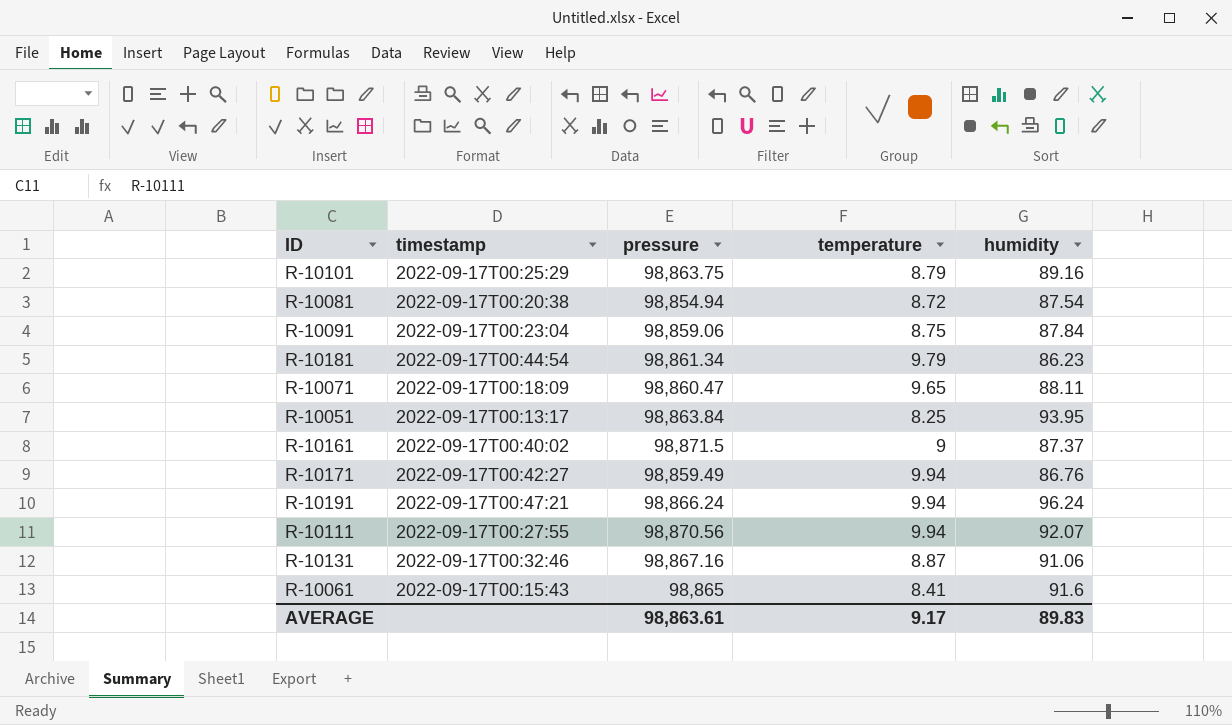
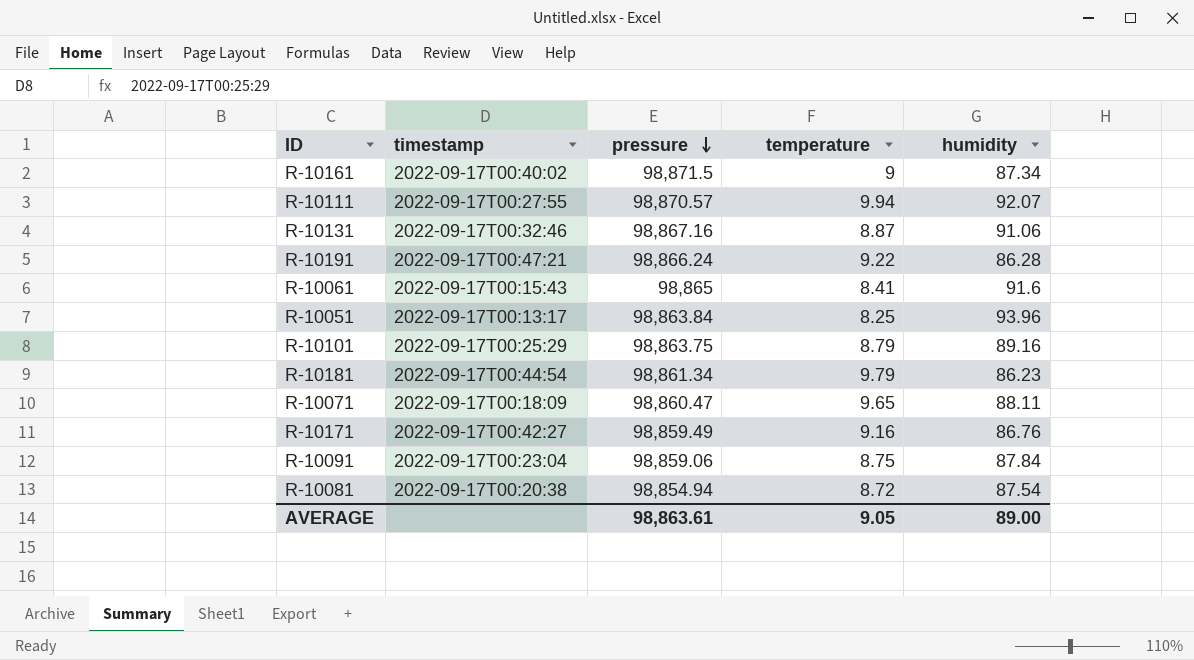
row order: none -> pressure descending
R-10161 | humidity: 87.37 -> 87.34
R-10111 | pressure: 98,870.56 -> 98,870.57
R-10191 | temperature: 9.94 -> 9.22
R-10191 | humidity: 96.24 -> 86.28
R-10051 | humidity: 93.95 -> 93.96
R-10171 | temperature: 9.94 -> 9.16
AVERAGE | temperature: 9.17 -> 9.05
AVERAGE | humidity: 89.83 -> 89.00

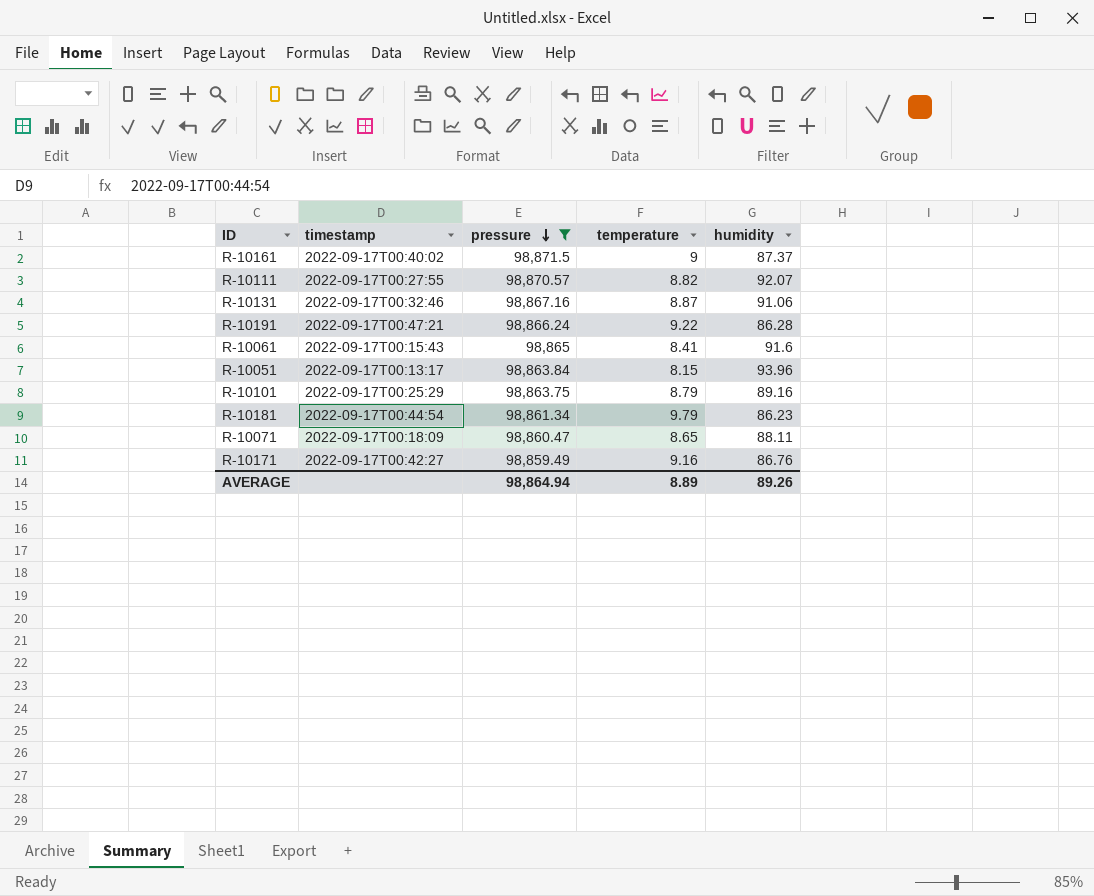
filter: none -> pressure >= 98,859.49
R-10161 | humidity: 87.34 -> 87.37
R-10111 | temperature: 9.94 -> 8.82
R-10051 | temperature: 8.25 -> 8.15
R-10071 | temperature: 9.65 -> 8.65
AVERAGE | pressure: 98,863.61 -> 98,864.94
AVERAGE | temperature: 9.05 -> 8.89
AVERAGE | humidity: 89.00 -> 89.26

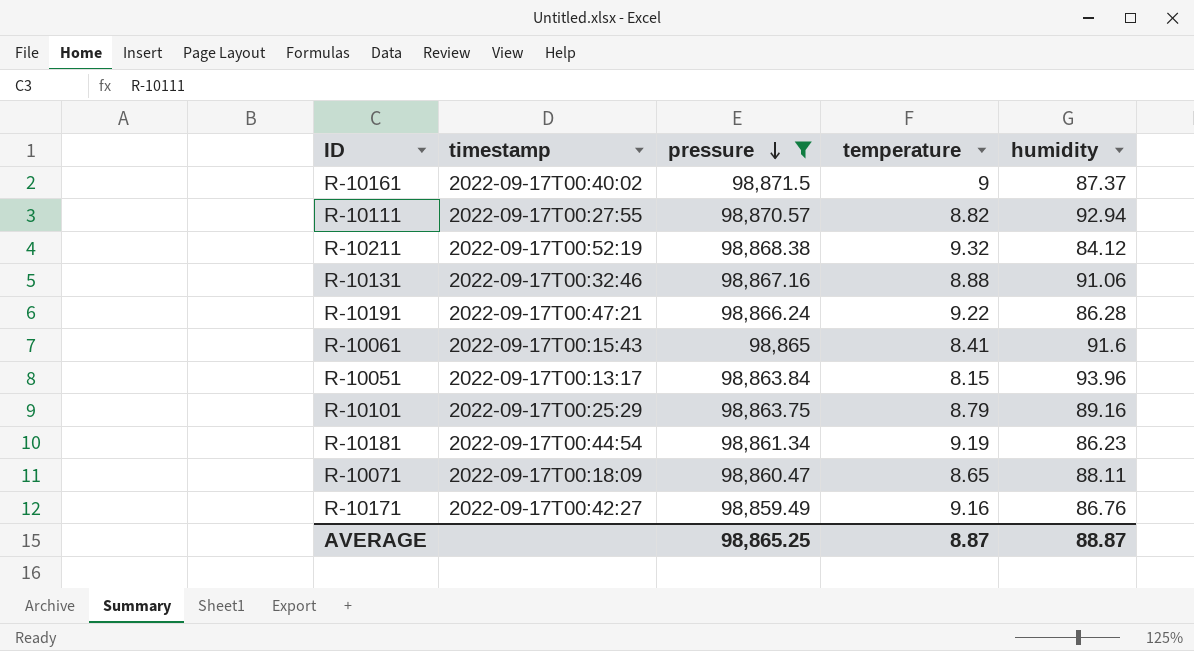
R-10111 | humidity: 92.07 -> 92.94
row R-10211: none -> 2022-09-17T00:52:19 | 98,868.38 | 9.32 | 84.12
R-10131 | temperature: 8.87 -> 8.88
R-10181 | temperature: 9.79 -> 9.19
AVERAGE | pressure: 98,864.94 -> 98,865.25
AVERAGE | temperature: 8.89 -> 8.87
AVERAGE | humidity: 89.26 -> 88.87

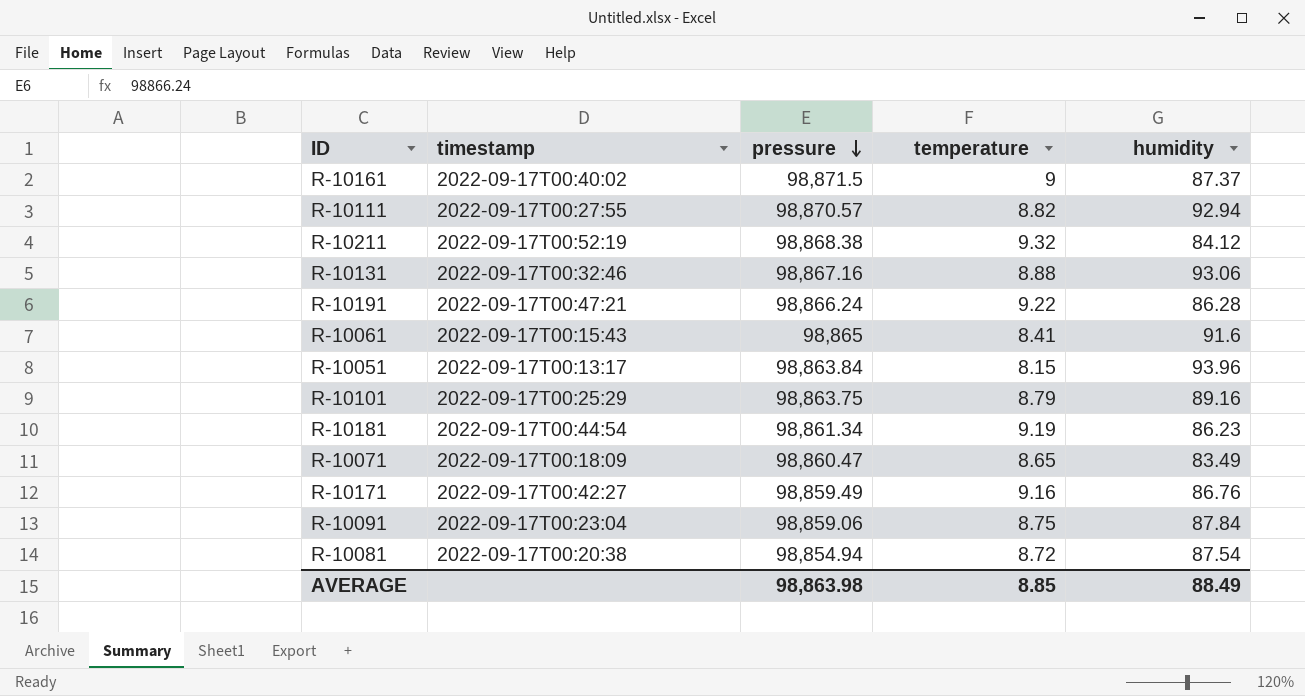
filter: pressure >= 98,859.49 -> none
R-10131 | humidity: 91.06 -> 93.06
R-10071 | humidity: 88.11 -> 83.49
AVERAGE | pressure: 98,865.25 -> 98,863.98
AVERAGE | temperature: 8.87 -> 8.85
AVERAGE | humidity: 88.87 -> 88.49

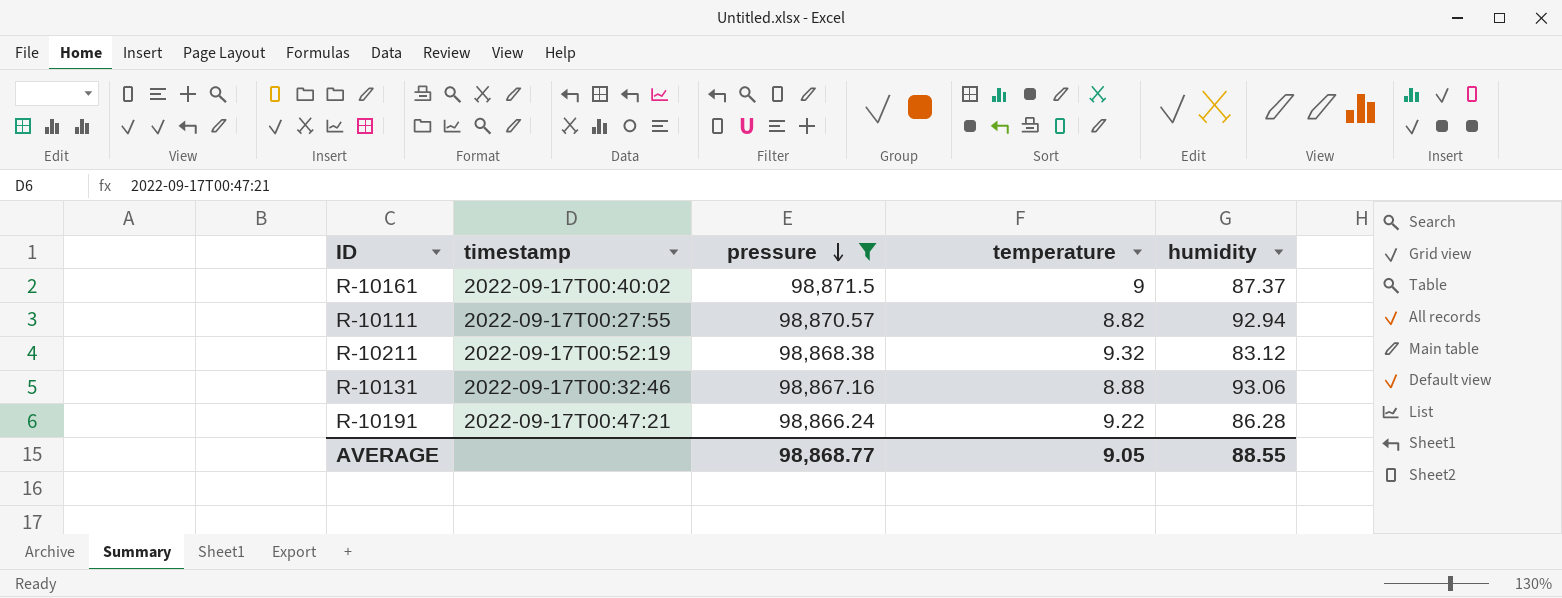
filter: none -> pressure >= 98,866.24
R-10211 | humidity: 84.12 -> 83.12
AVERAGE | pressure: 98,863.98 -> 98,868.77
AVERAGE | temperature: 8.85 -> 9.05
AVERAGE | humidity: 88.49 -> 88.55

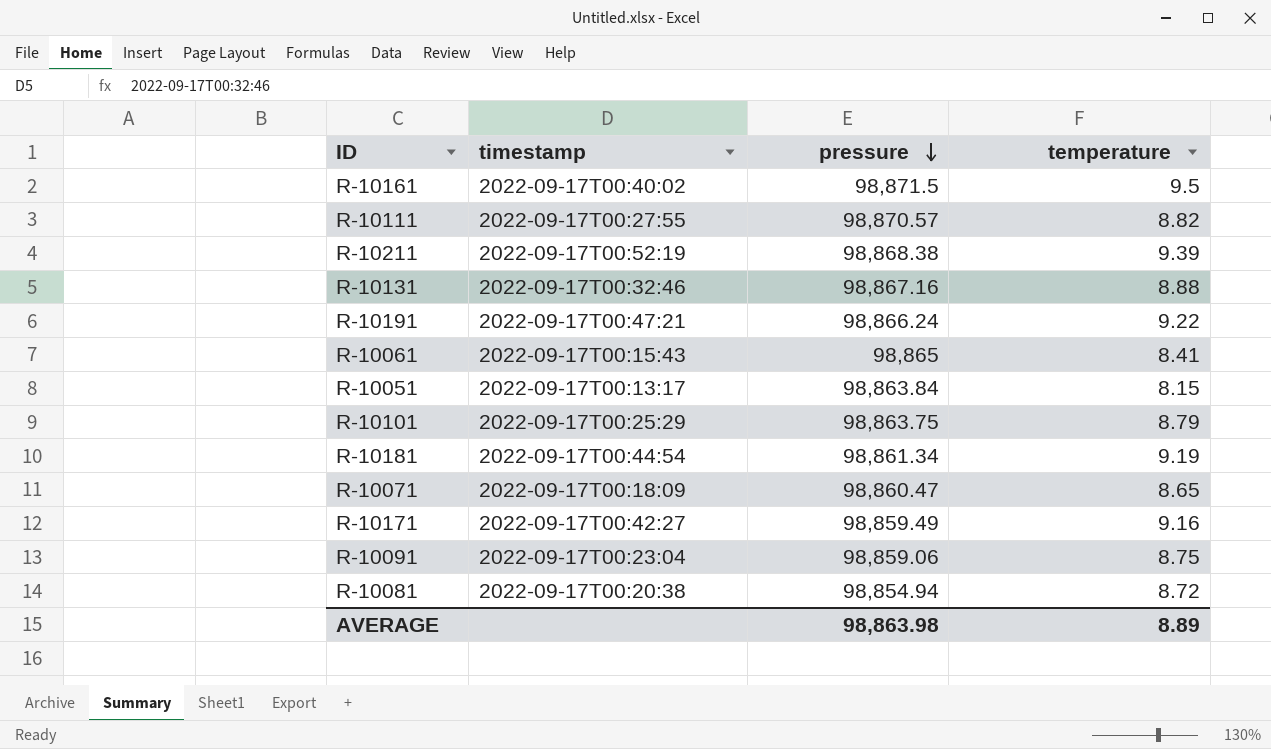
filter: pressure >= 98,866.24 -> none
column humidity | position: 5 -> none
R-10161 | temperature: 9 -> 9.5
R-10211 | temperature: 9.32 -> 9.39
AVERAGE | pressure: 98,868.77 -> 98,863.98
AVERAGE | temperature: 9.05 -> 8.89

